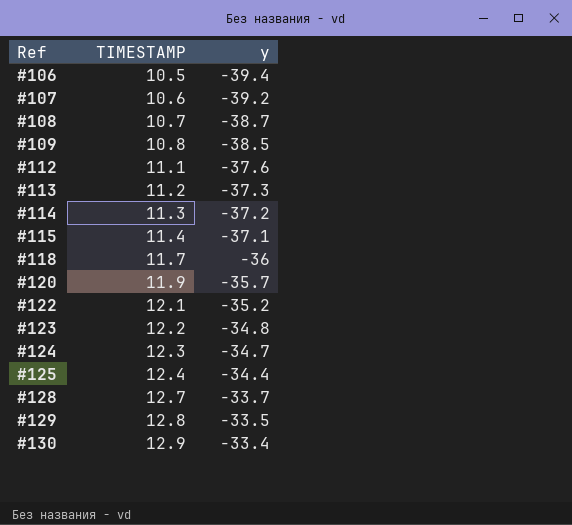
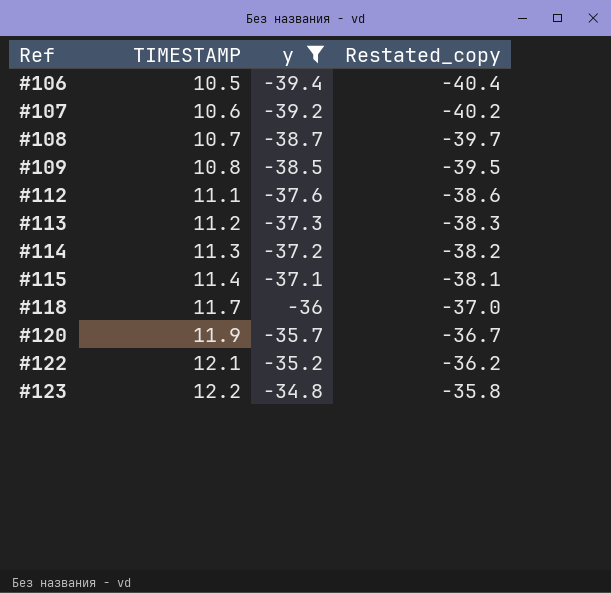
filter: none -> y <= -34.8
column Restated_copy | formula: none -> [y] - 1

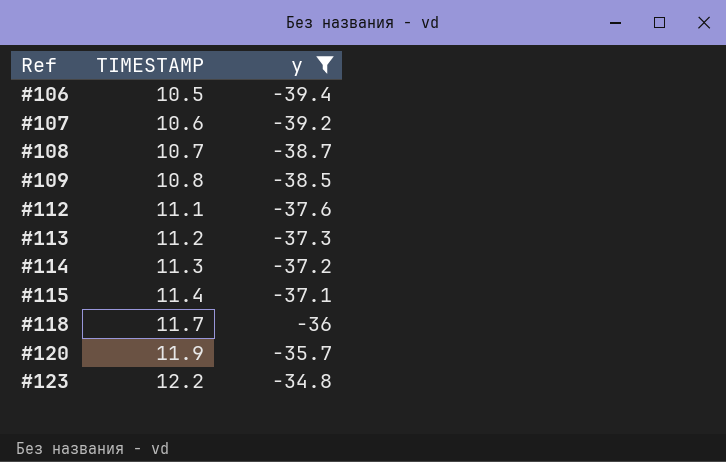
column Restated_copy | formula: [y] - 1 -> none
row #122: 12.1 | -35.2 | -36.2 -> none

